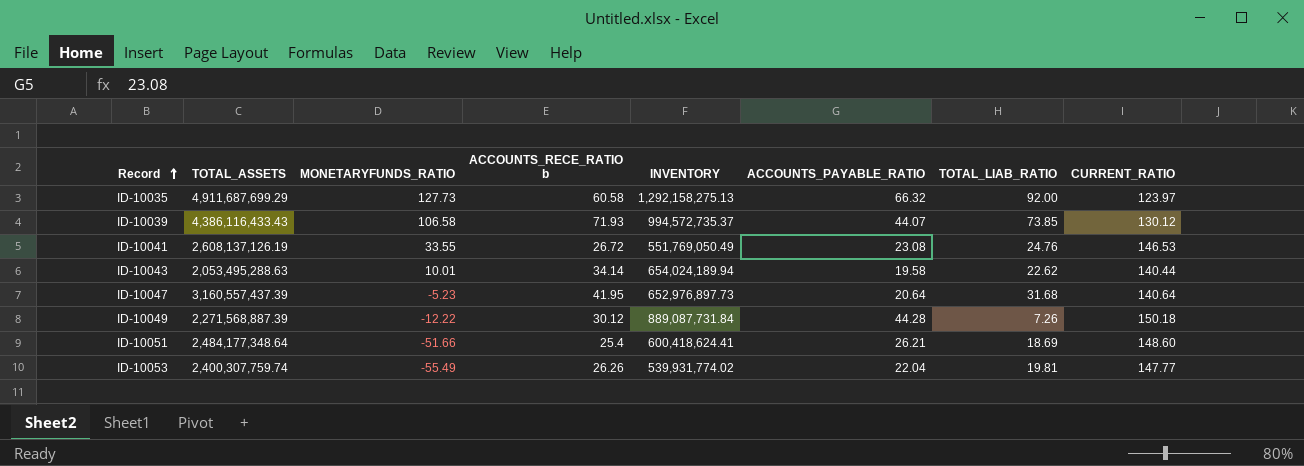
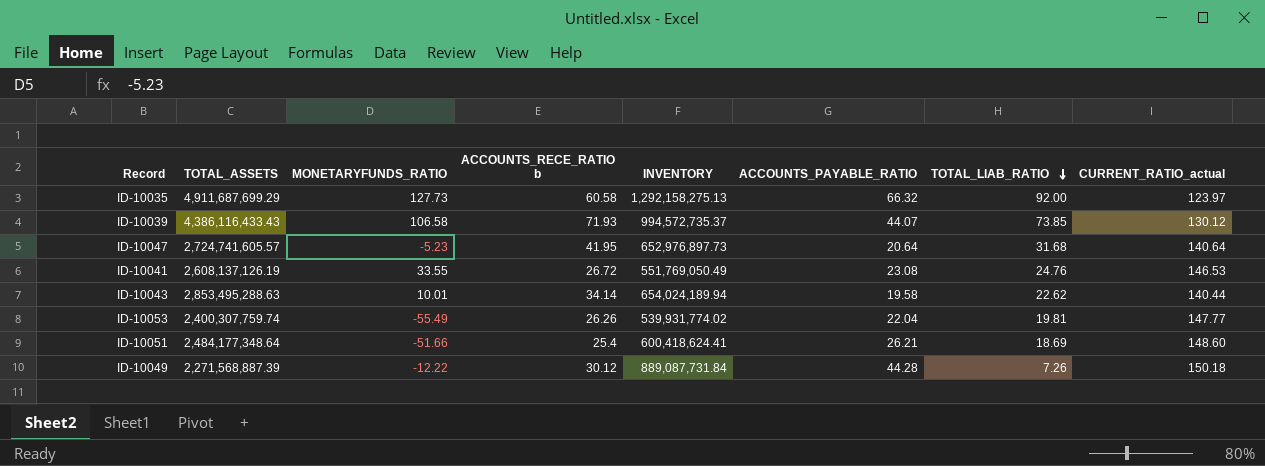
row order: Record ascending -> TOTAL_LIAB_RATIO descending
column name: CURRENT_RATIO -> CURRENT_RATIO_actual
ID-10047 | TOTAL_ASSETS: 3,160,557,437.39 -> 2,724,741,605.57
ID-10043 | TOTAL_ASSETS: 2,053,495,288.63 -> 2,853,495,288.63

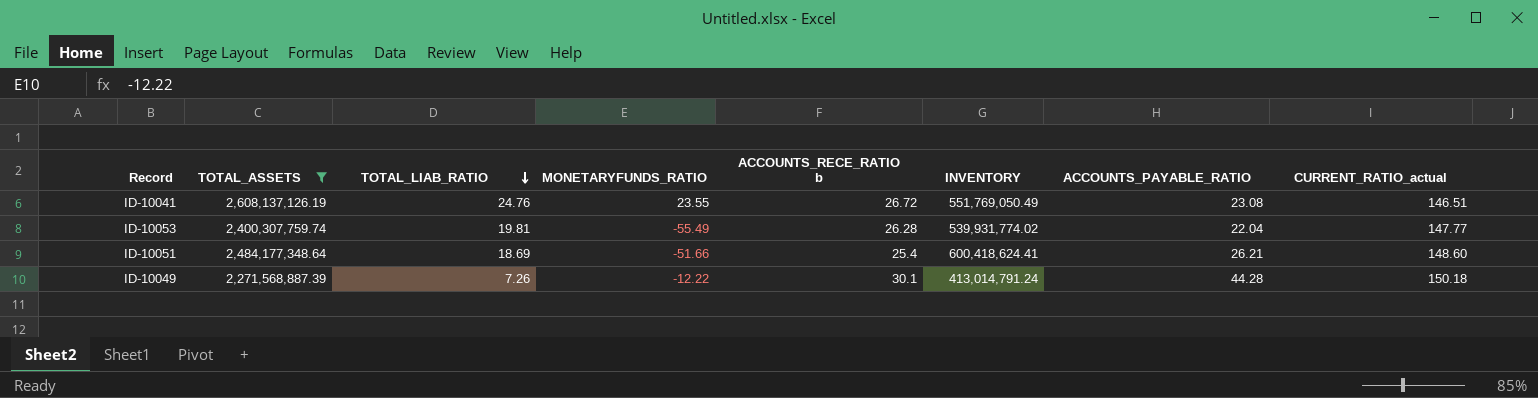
filter: none -> TOTAL_ASSETS <= 2,608,137,126.19
column TOTAL_LIAB_RATIO | position: 7 -> 3
ID-10041 | MONETARYFUNDS_RATIO: 33.55 -> 23.55
ID-10041 | CURRENT_RATIO_actual: 146.53 -> 146.51
ID-10053 | ACCOUNTS_RECE_RATIO b: 26.26 -> 26.28
ID-10049 | ACCOUNTS_RECE_RATIO b: 30.12 -> 30.1
ID-10049 | INVENTORY: 889,087,731.84 -> 413,014,791.24

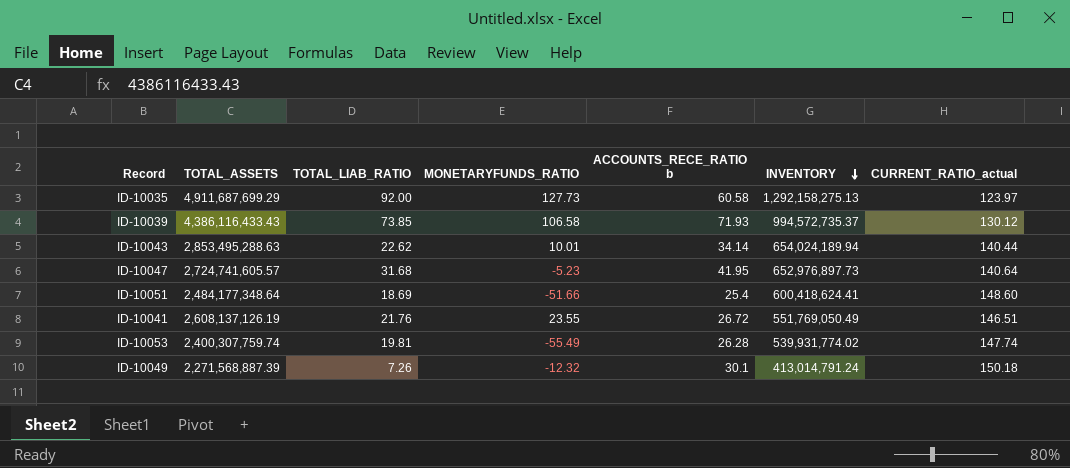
filter: TOTAL_ASSETS <= 2,608,137,126.19 -> none
row order: TOTAL_LIAB_RATIO descending -> INVENTORY descending
column ACCOUNTS_PAYABLE_RATIO | position: 7 -> none
ID-10041 | TOTAL_LIAB_RATIO: 24.76 -> 21.76
ID-10053 | CURRENT_RATIO_actual: 147.77 -> 147.74
ID-10049 | MONETARYFUNDS_RATIO: -12.22 -> -12.32

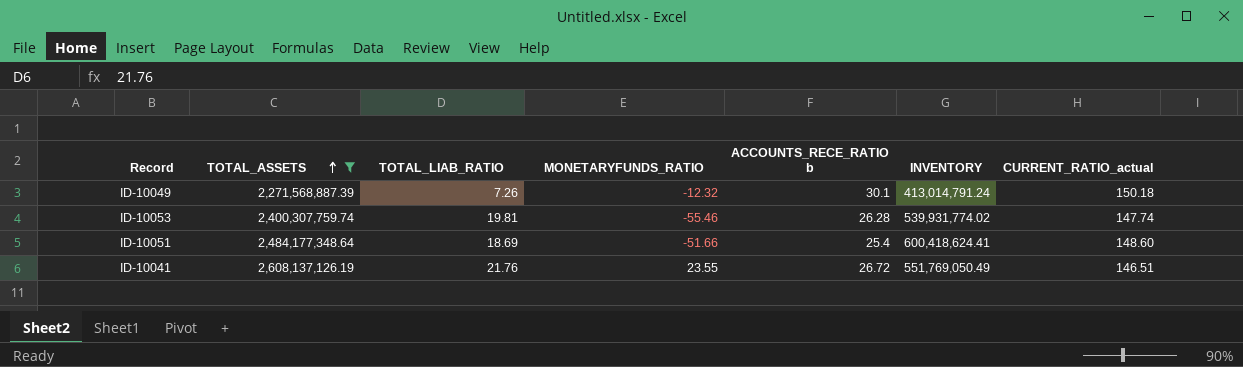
filter: none -> TOTAL_ASSETS <= 2,608,137,126.19
row order: INVENTORY descending -> TOTAL_ASSETS ascending
ID-10053 | MONETARYFUNDS_RATIO: -55.49 -> -55.46

